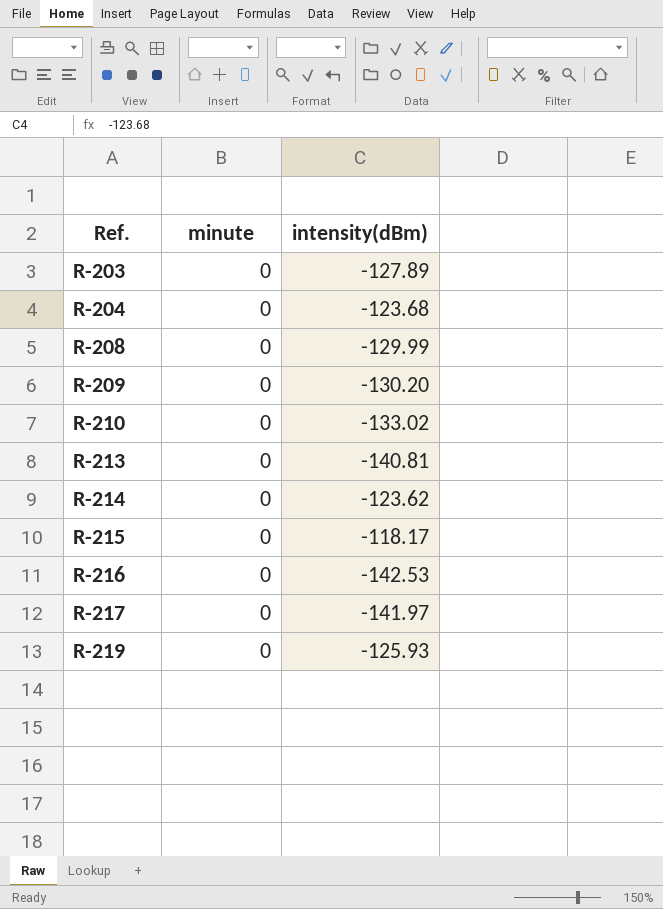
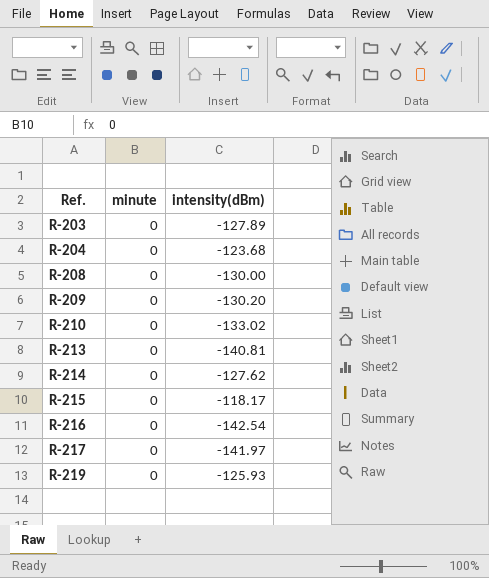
R-208 | intensity(dBm): -129.99 -> -130.00
R-214 | intensity(dBm): -123.62 -> -127.62
R-216 | intensity(dBm): -142.53 -> -142.54

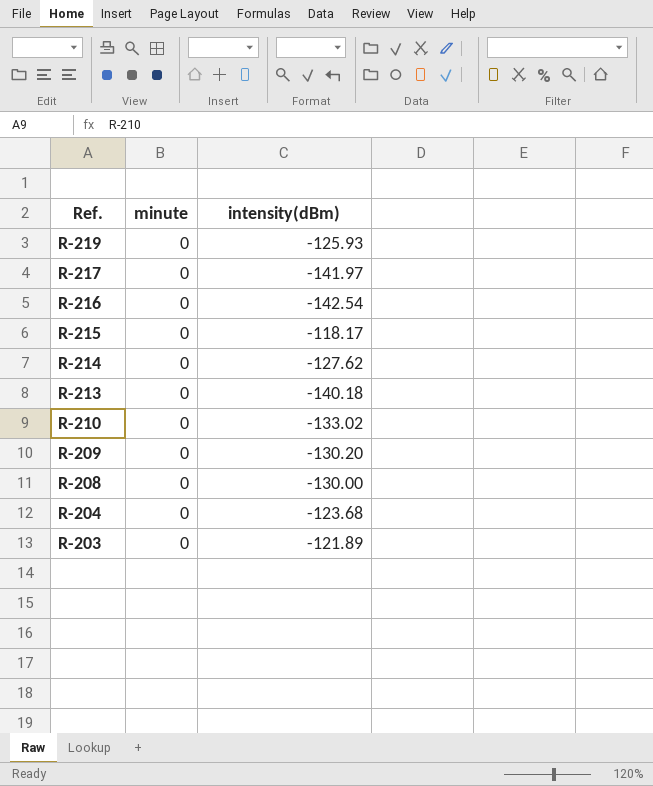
row order: Ref. ascending -> Ref. descending
R-213 | intensity(dBm): -140.81 -> -140.18
R-203 | intensity(dBm): -127.89 -> -121.89

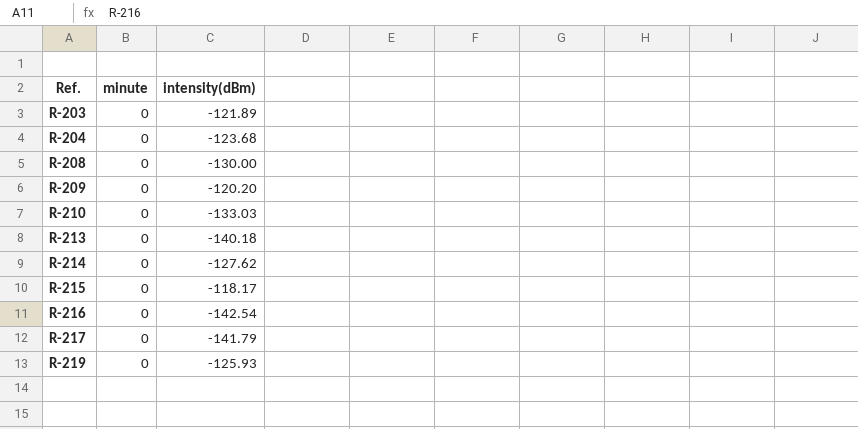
row order: Ref. descending -> Ref. ascending
R-209 | intensity(dBm): -130.20 -> -120.20
R-210 | intensity(dBm): -133.02 -> -133.03
R-217 | intensity(dBm): -141.97 -> -141.79

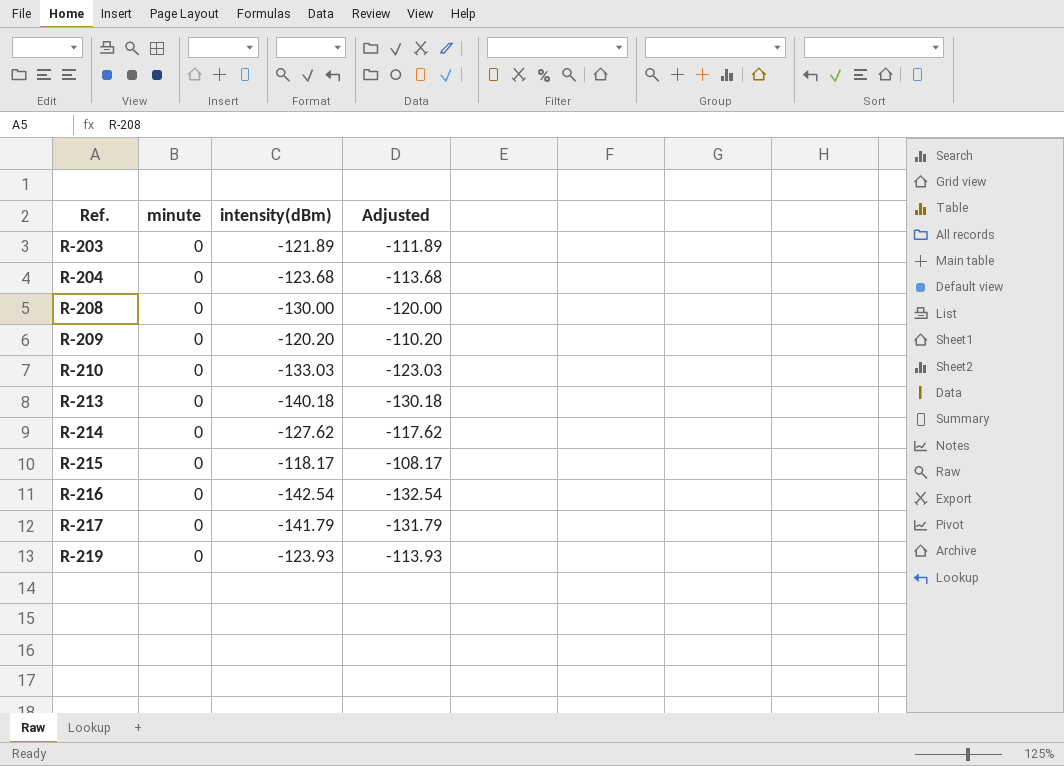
column Adjusted | formula: none -> [intensity(dBm)] + 10
R-219 | intensity(dBm): -125.93 -> -123.93

